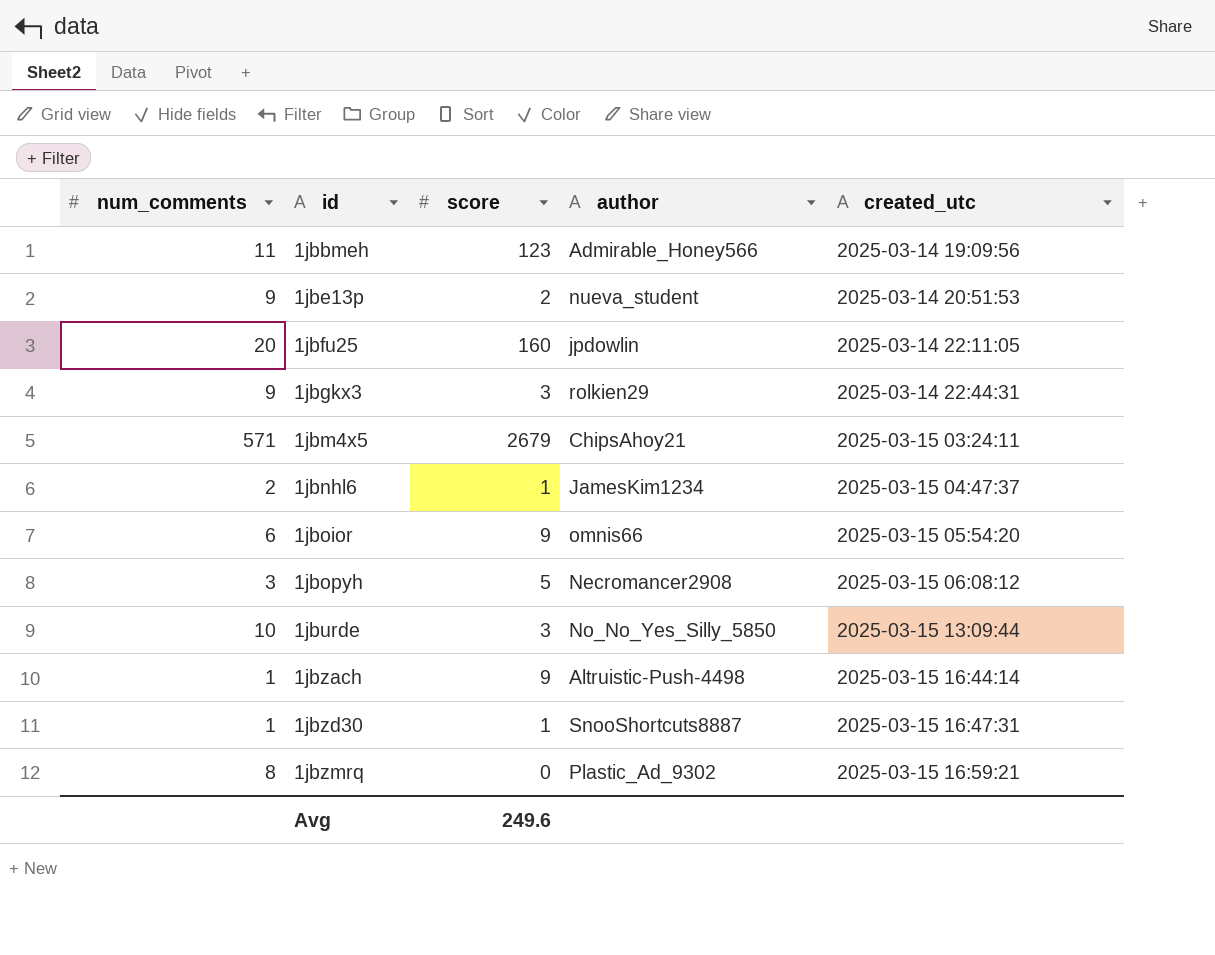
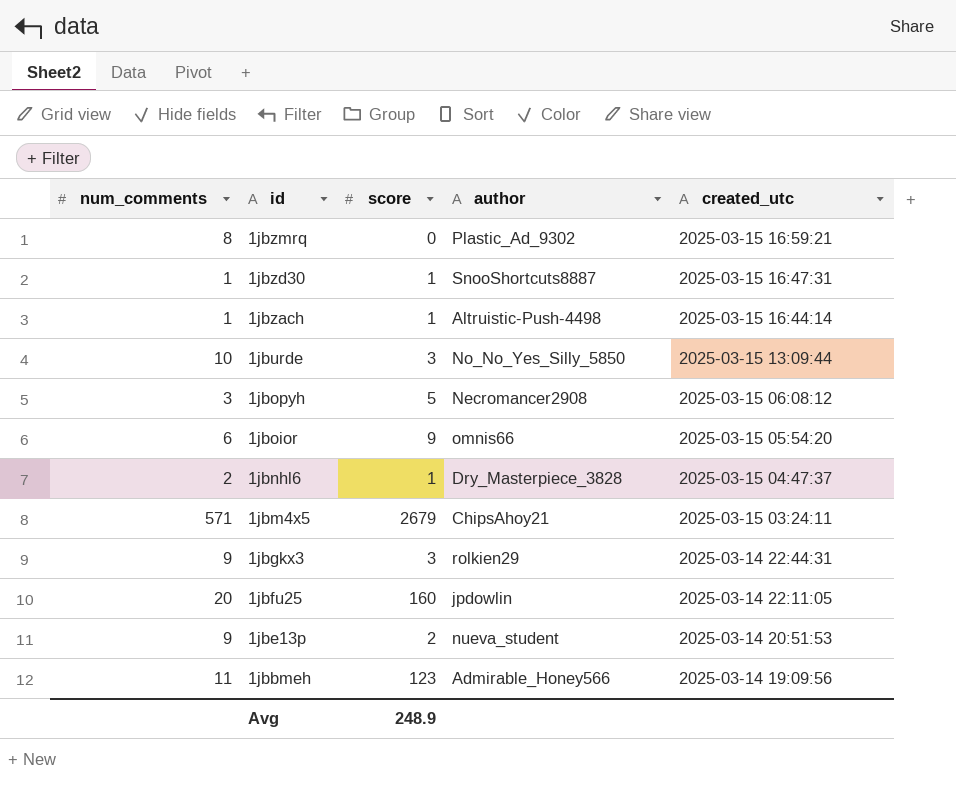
row order: id ascending -> id descending
1jbzach | score: 9 -> 1
1jbnhl6 | author: JamesKim1234 -> Dry_Masterpiece_3828
Avg | score: 249.6 -> 248.9

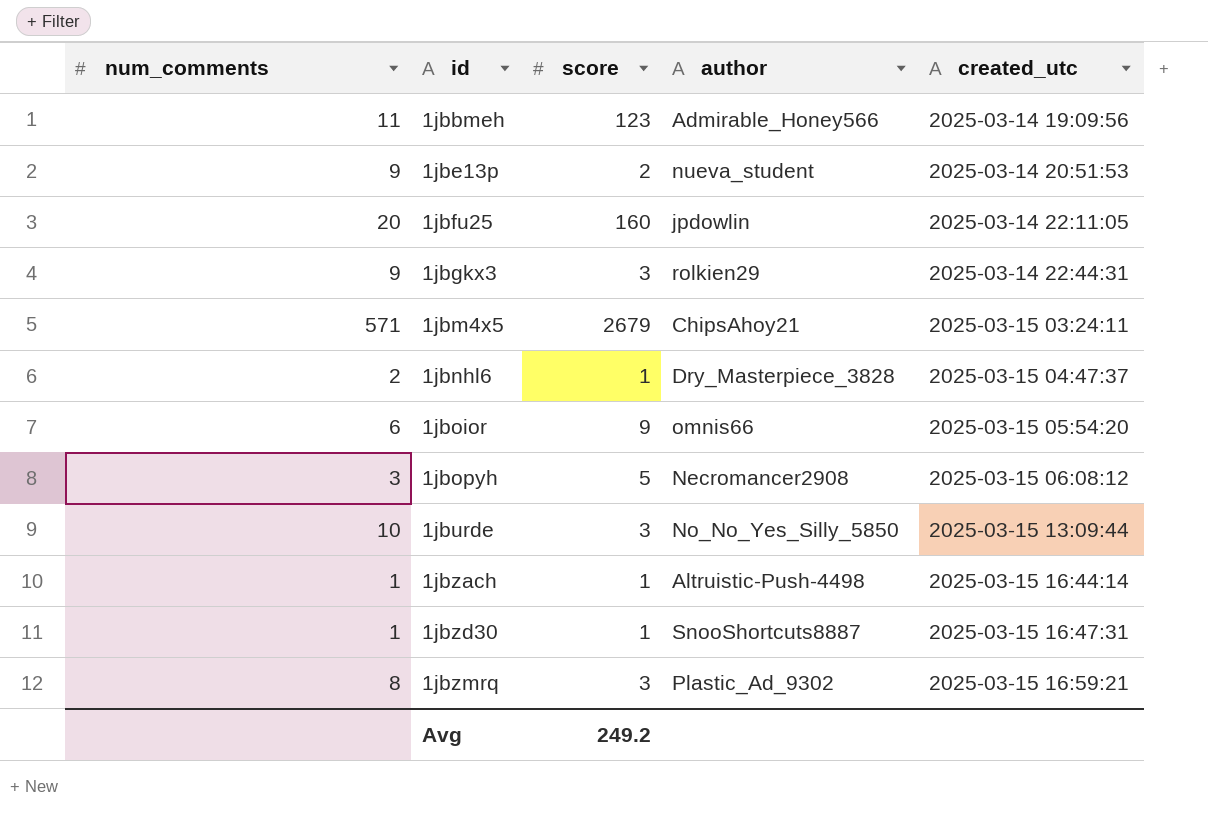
row order: id descending -> id ascending
1jbzmrq | score: 0 -> 3
Avg | score: 248.9 -> 249.2

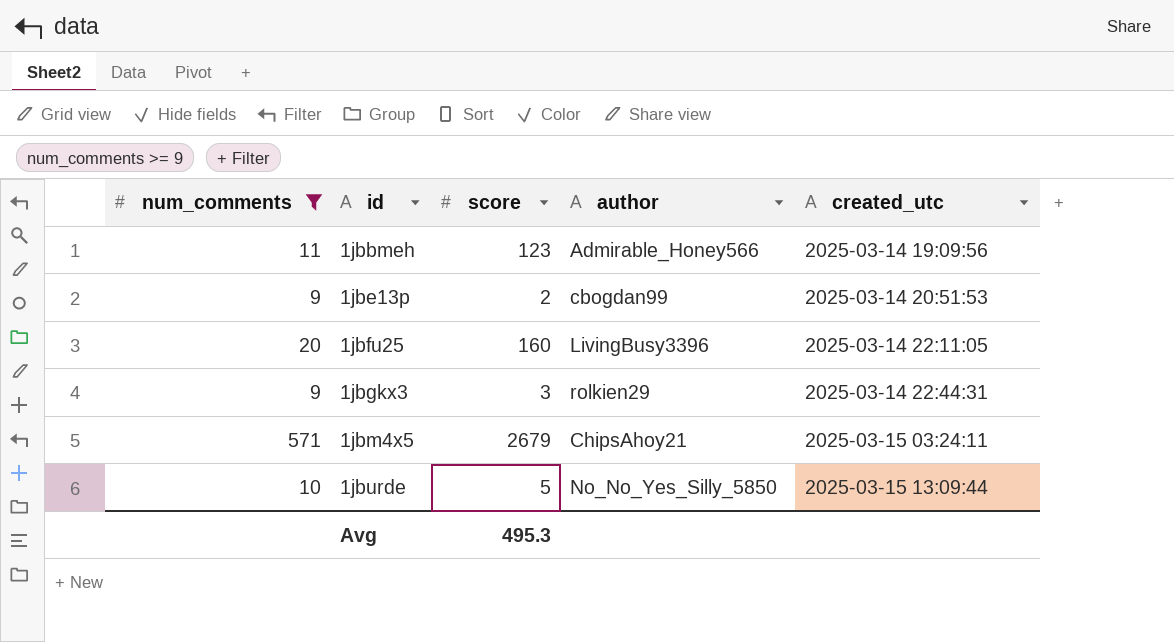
filter: none -> num_comments >= 9
1jbe13p | author: nueva_student -> cbogdan99
1jbfu25 | author: jpdowlin -> LivingBusy3396
1jburde | score: 3 -> 5
Avg | score: 249.2 -> 495.3

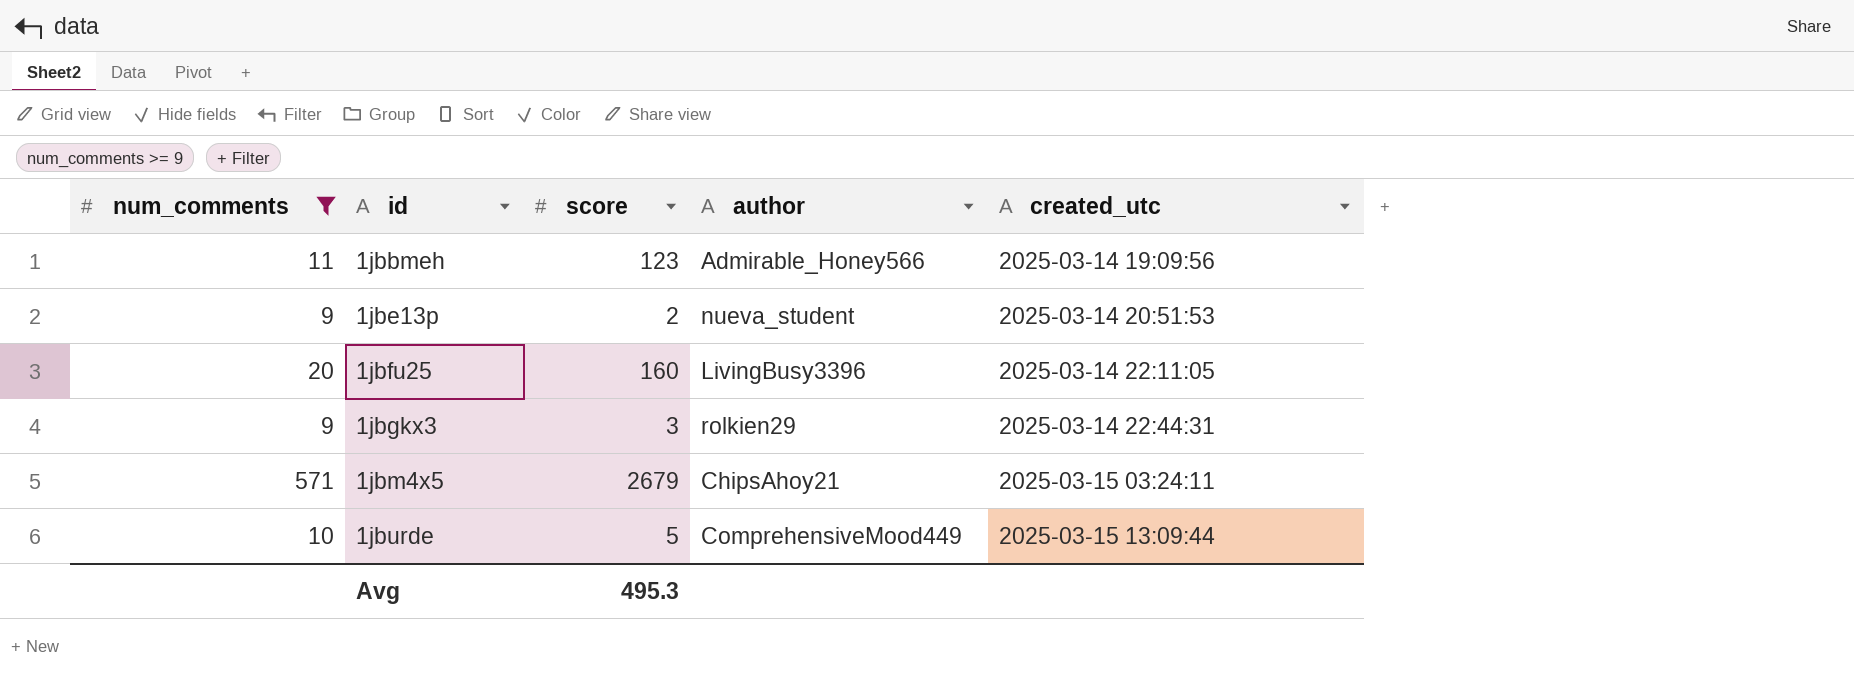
1jbe13p | author: cbogdan99 -> nueva_student
1jburde | author: No_No_Yes_Silly_5850 -> ComprehensiveMood449

